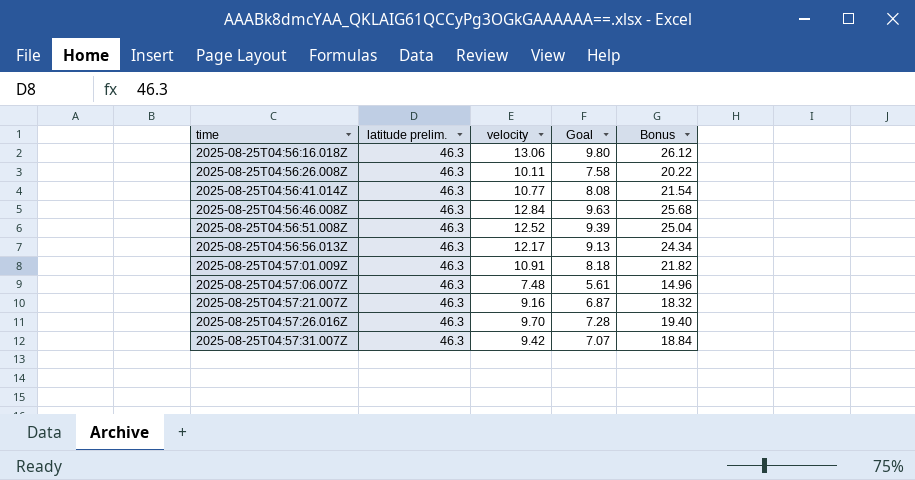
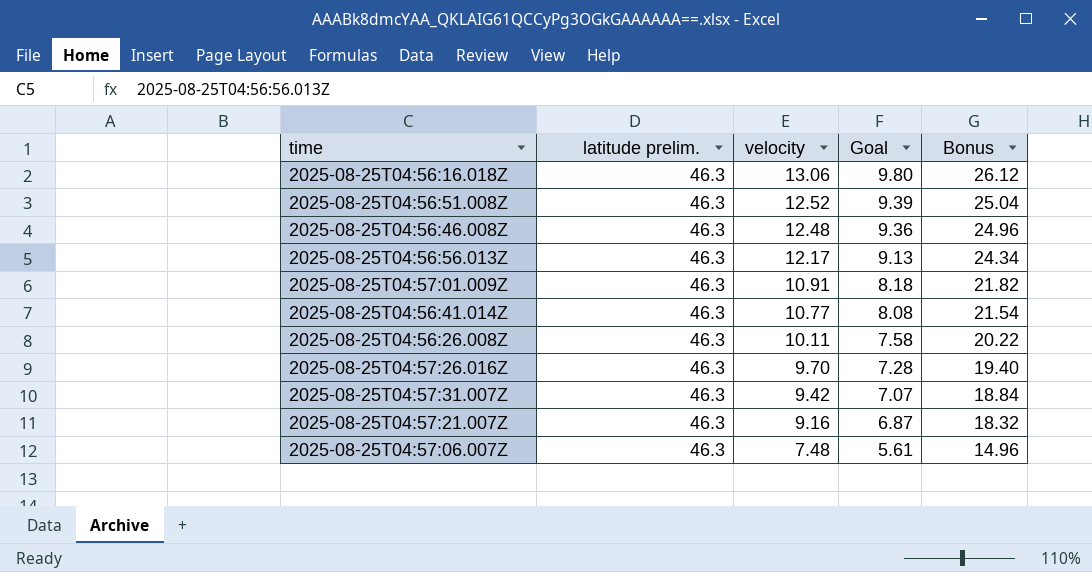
row order: time ascending -> velocity descending
2025-08-25T04:56:46.008Z | velocity: 12.84 -> 12.48
2025-08-25T04:56:46.008Z | Goal: 9.63 -> 9.36
2025-08-25T04:56:46.008Z | Bonus: 25.68 -> 24.96

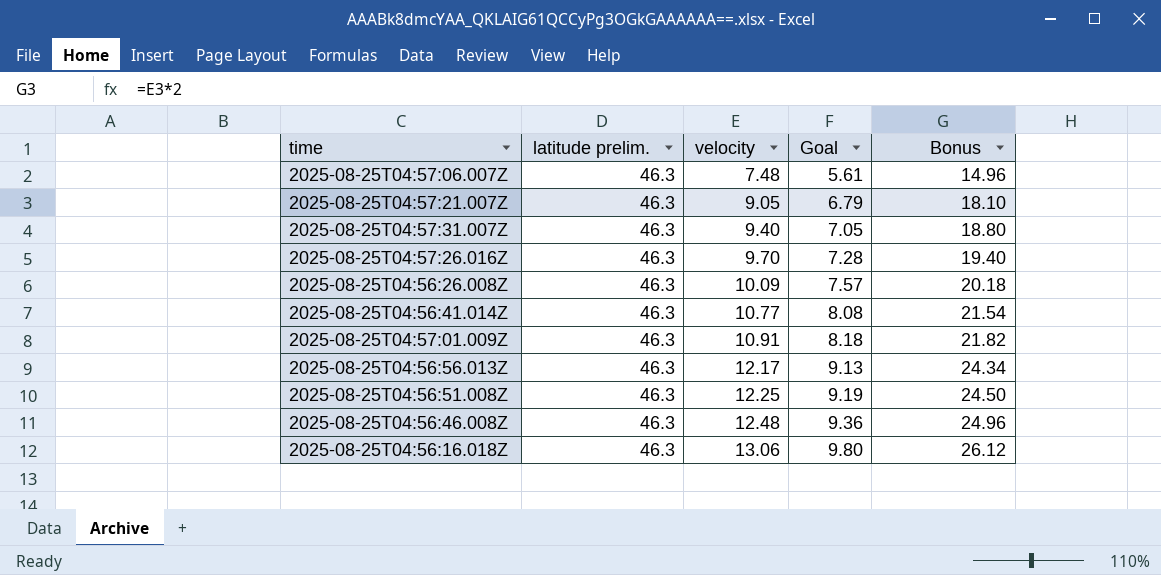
row order: velocity descending -> velocity ascending
2025-08-25T04:57:21.007Z | velocity: 9.16 -> 9.05
2025-08-25T04:57:21.007Z | Goal: 6.87 -> 6.79
2025-08-25T04:57:21.007Z | Bonus: 18.32 -> 18.10
2025-08-25T04:57:31.007Z | velocity: 9.42 -> 9.40
2025-08-25T04:57:31.007Z | Goal: 7.07 -> 7.05
2025-08-25T04:57:31.007Z | Bonus: 18.84 -> 18.80
2025-08-25T04:56:26.008Z | velocity: 10.11 -> 10.09
2025-08-25T04:56:26.008Z | Goal: 7.58 -> 7.57
2025-08-25T04:56:26.008Z | Bonus: 20.22 -> 20.18
2025-08-25T04:56:51.008Z | velocity: 12.52 -> 12.25
2025-08-25T04:56:51.008Z | Goal: 9.39 -> 9.19
2025-08-25T04:56:51.008Z | Bonus: 25.04 -> 24.50

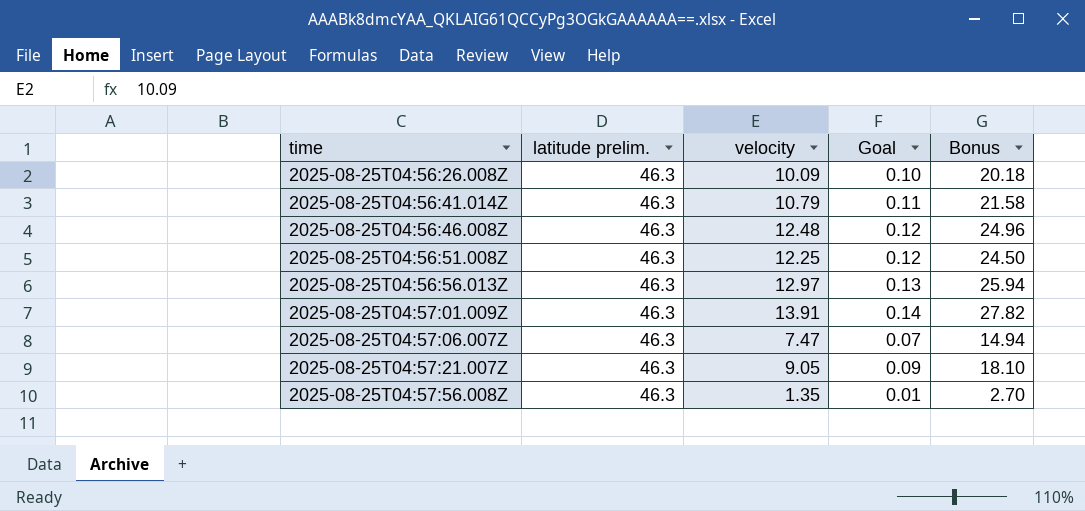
row order: velocity ascending -> time ascending
column Goal | formula: [velocity] * 0.75 -> [velocity] * 0.01
row 2025-08-25T04:57:31.007Z: 46.3 | 9.40 | 7.05 | 18.80 -> none
row 2025-08-25T04:57:26.016Z: 46.3 | 9.70 | 7.28 | 19.40 -> none
row 2025-08-25T04:56:16.018Z: 46.3 | 13.06 | 9.80 | 26.12 -> none
2025-08-25T04:56:41.014Z | velocity: 10.77 -> 10.79
2025-08-25T04:56:41.014Z | Bonus: 21.54 -> 21.58
2025-08-25T04:56:56.013Z | velocity: 12.17 -> 12.97
2025-08-25T04:56:56.013Z | Bonus: 24.34 -> 25.94
2025-08-25T04:57:01.009Z | velocity: 10.91 -> 13.91
2025-08-25T04:57:01.009Z | Bonus: 21.82 -> 27.82
2025-08-25T04:57:06.007Z | velocity: 7.48 -> 7.47
2025-08-25T04:57:06.007Z | Bonus: 14.96 -> 14.94
row 2025-08-25T04:57:56.008Z: none -> 46.3 | 1.35 | 0.01 | 2.70

